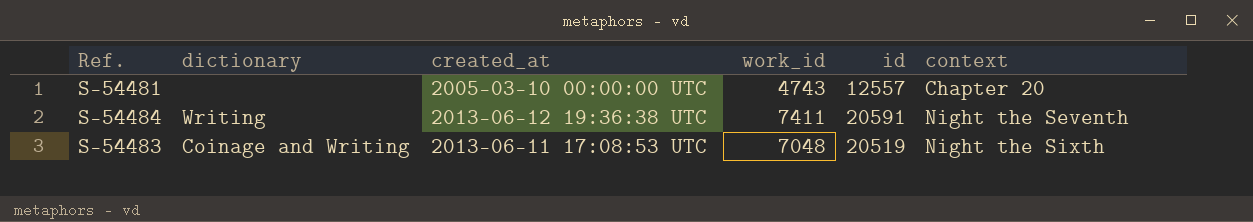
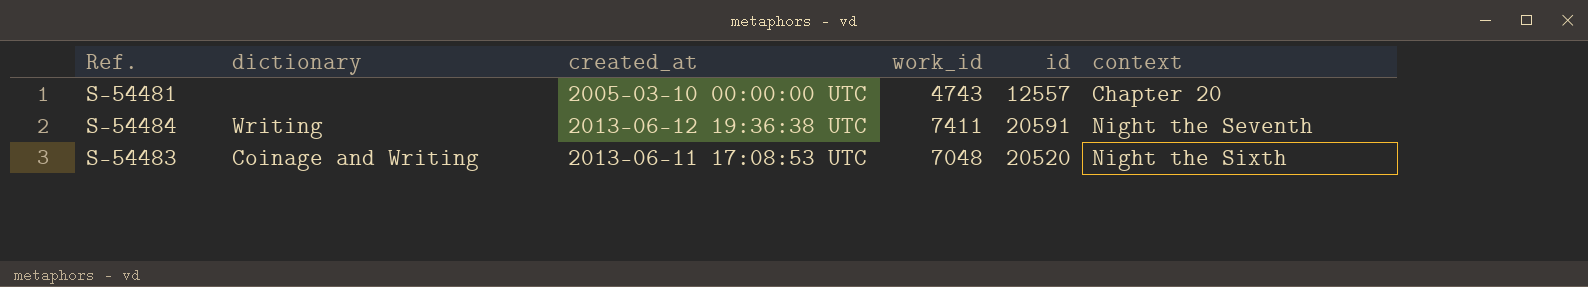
S-54483 | id: 20519 -> 20520

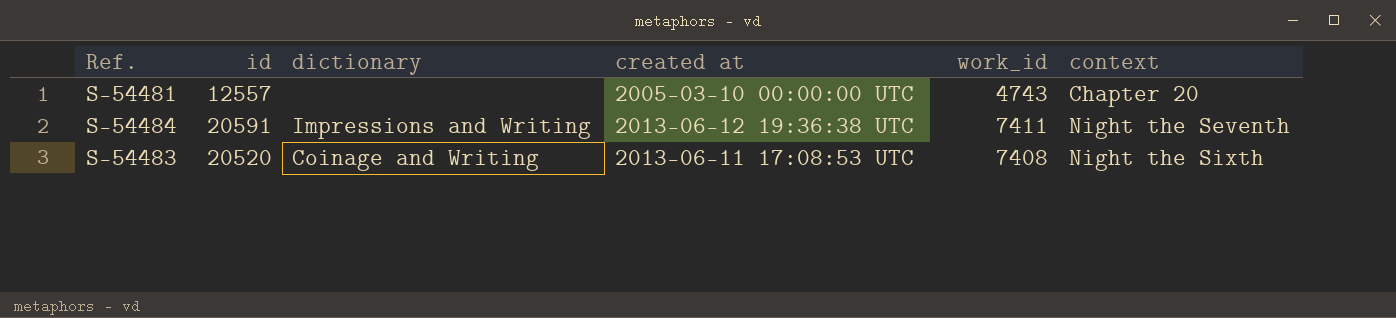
column id | position: 5 -> 2
column name: created_at -> created at
S-54484 | dictionary: Writing -> Impressions and Writing
S-54483 | work_id: 7048 -> 7408

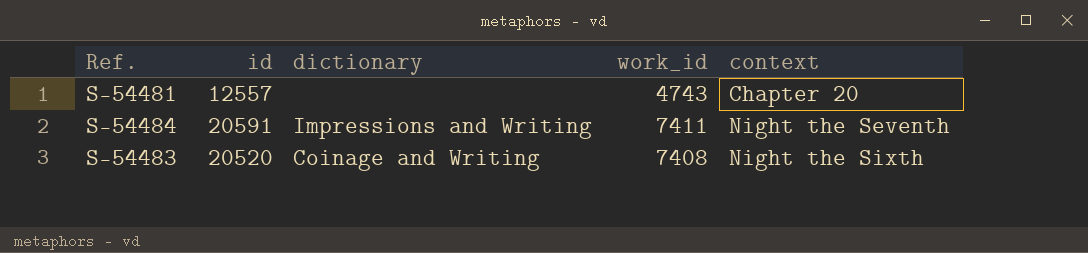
column created at | position: 4 -> none

